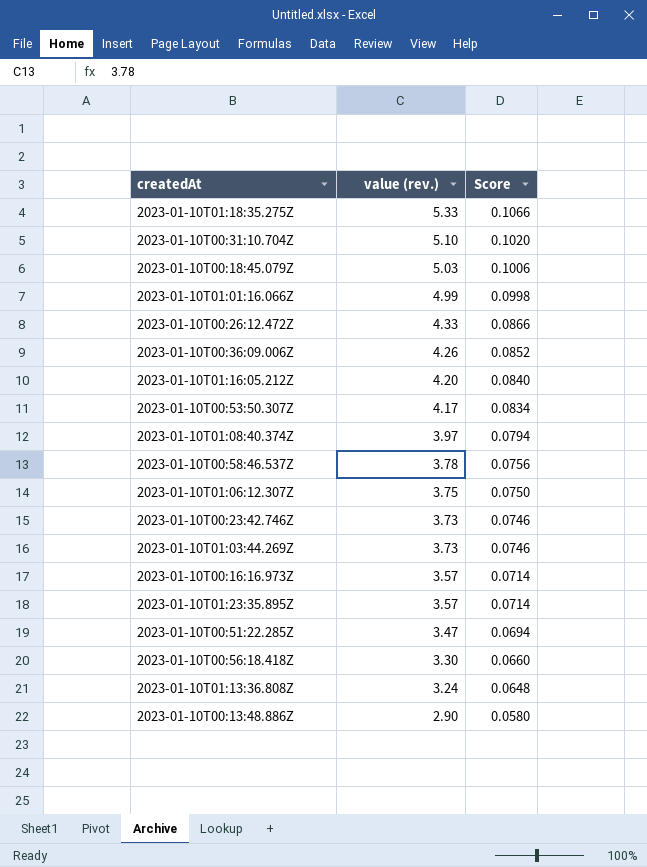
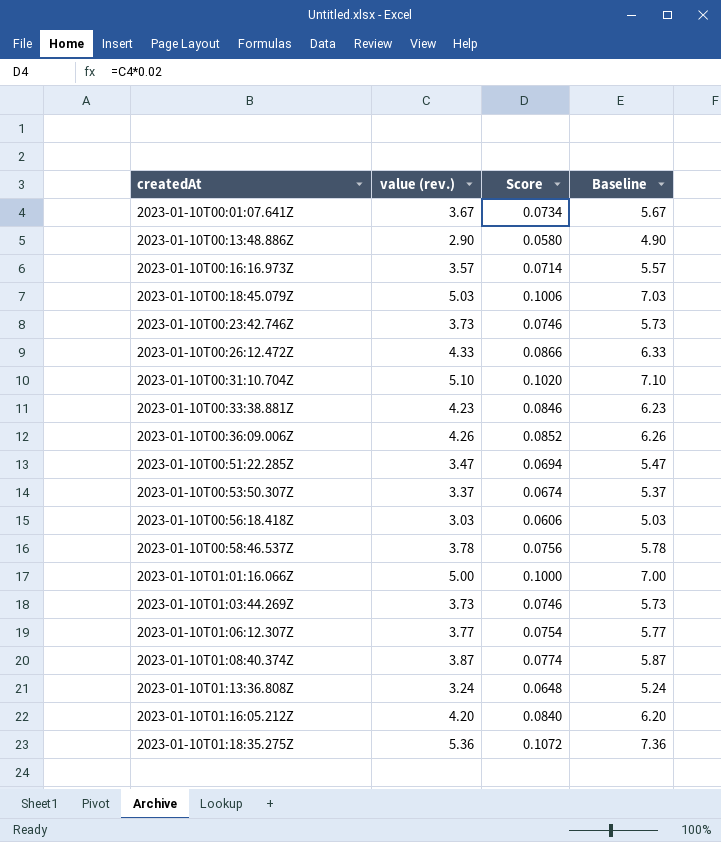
row order: value (rev.) descending -> createdAt ascending
column Baseline | formula: none -> [value (rev.)] + 2
row 2023-01-10T01:23:35.895Z: 3.57 | 0.0714 -> none
row 2023-01-10T00:01:07.641Z: none -> 3.67 | 0.0734 | 5.67
row 2023-01-10T00:33:38.881Z: none -> 4.23 | 0.0846 | 6.23
2023-01-10T00:53:50.307Z | value (rev.): 4.17 -> 3.37
2023-01-10T00:53:50.307Z | Score: 0.0834 -> 0.0674
2023-01-10T00:56:18.418Z | value (rev.): 3.30 -> 3.03
2023-01-10T00:56:18.418Z | Score: 0.0660 -> 0.0606
2023-01-10T01:01:16.066Z | value (rev.): 4.99 -> 5.00
2023-01-10T01:01:16.066Z | Score: 0.0998 -> 0.1000
2023-01-10T01:06:12.307Z | value (rev.): 3.75 -> 3.77
2023-01-10T01:06:12.307Z | Score: 0.0750 -> 0.0754
2023-01-10T01:08:40.374Z | value (rev.): 3.97 -> 3.87
2023-01-10T01:08:40.374Z | Score: 0.0794 -> 0.0774
2023-01-10T01:18:35.275Z | value (rev.): 5.33 -> 5.36
2023-01-10T01:18:35.275Z | Score: 0.1066 -> 0.1072

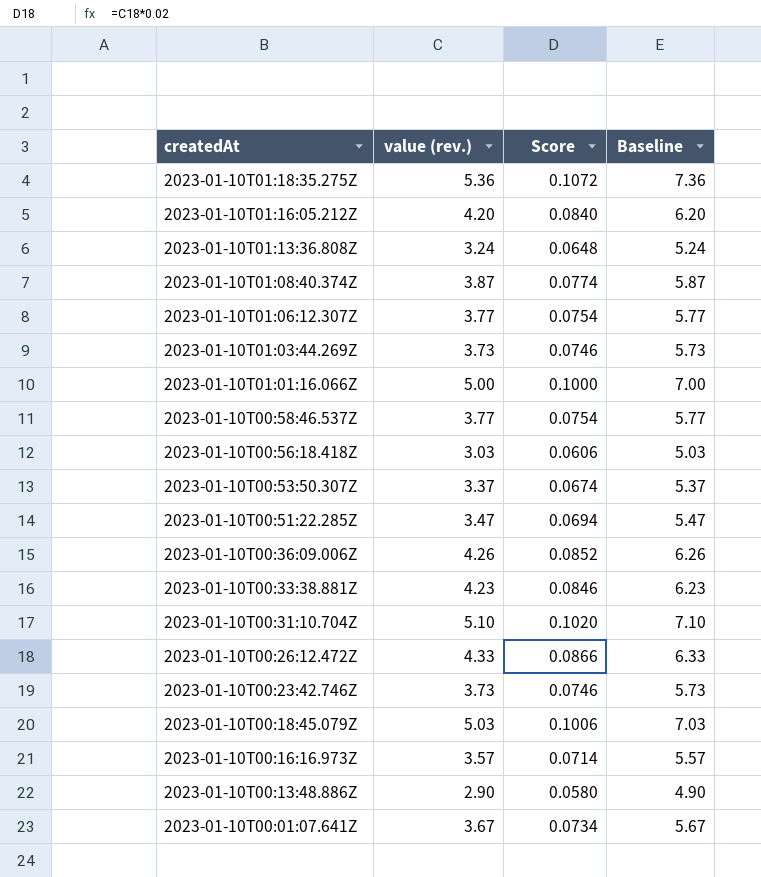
row order: createdAt ascending -> createdAt descending
2023-01-10T00:58:46.537Z | value (rev.): 3.78 -> 3.77
2023-01-10T00:58:46.537Z | Score: 0.0756 -> 0.0754
2023-01-10T00:58:46.537Z | Baseline: 5.78 -> 5.77

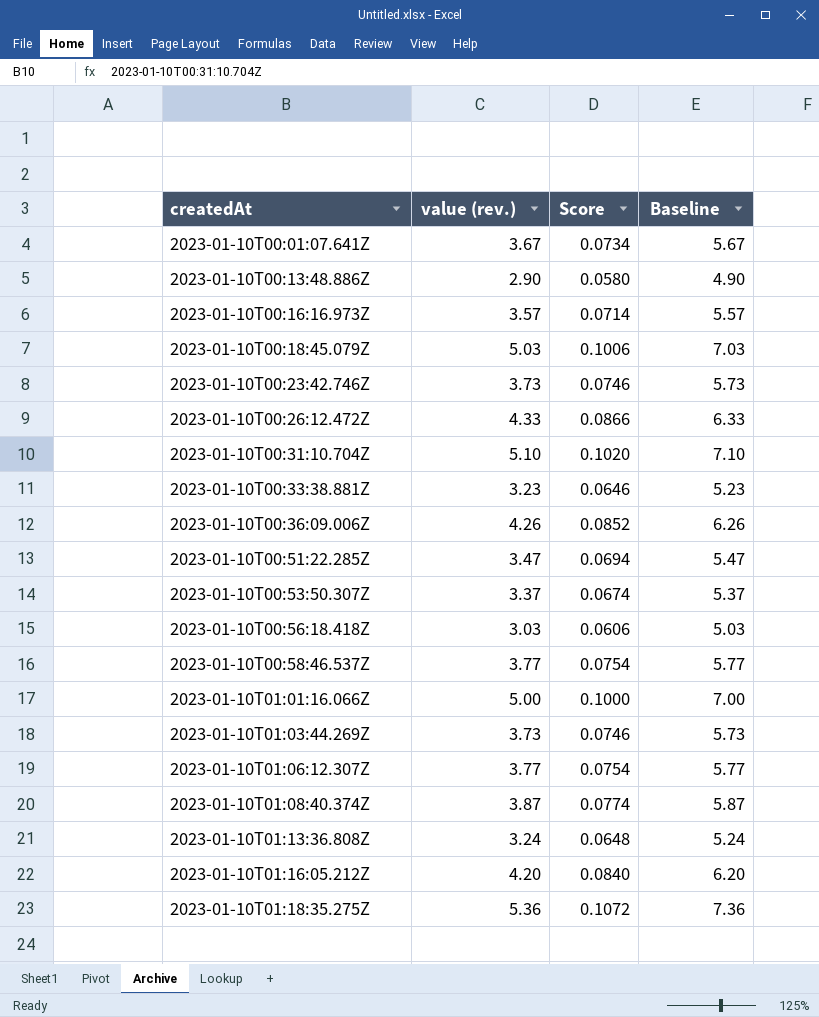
row order: createdAt descending -> createdAt ascending
2023-01-10T00:33:38.881Z | value (rev.): 4.23 -> 3.23
2023-01-10T00:33:38.881Z | Score: 0.0846 -> 0.0646
2023-01-10T00:33:38.881Z | Baseline: 6.23 -> 5.23

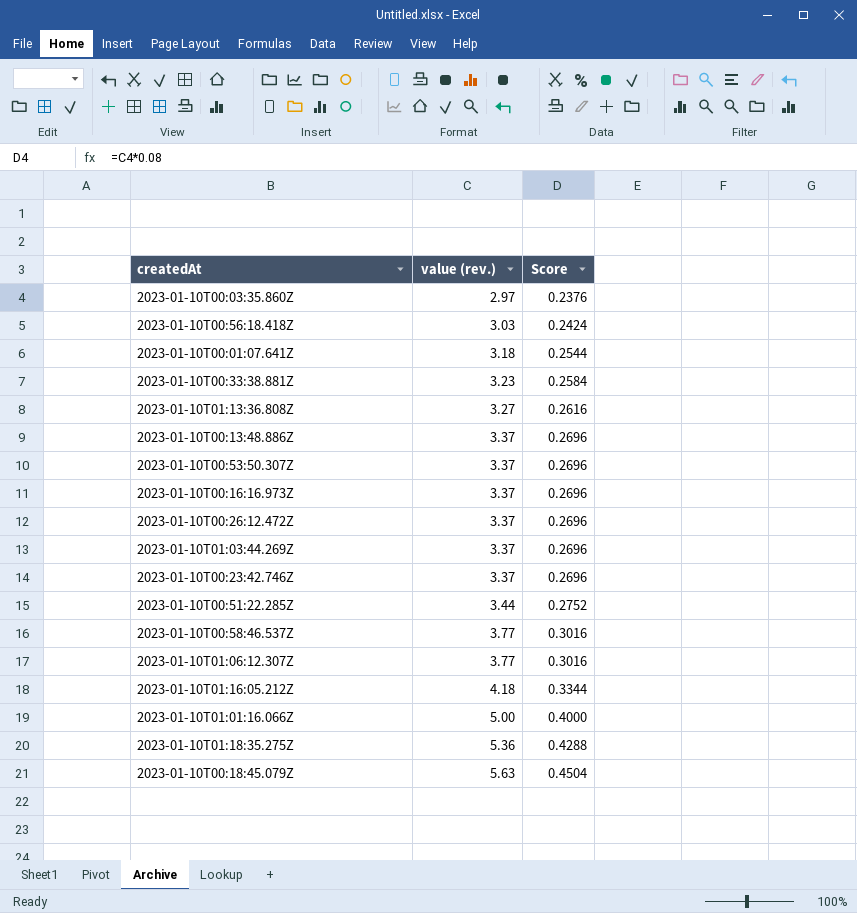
row order: createdAt ascending -> value (rev.) ascending
column Baseline | formula: [value (rev.)] + 2 -> none
column Score | formula: [value (rev.)] * 0.02 -> [value (rev.)] * 0.08
row 2023-01-10T00:31:10.704Z: 5.10 | 0.1020 | 7.10 -> none
row 2023-01-10T00:36:09.006Z: 4.26 | 0.0852 | 6.26 -> none
row 2023-01-10T01:08:40.374Z: 3.87 | 0.0774 | 5.87 -> none
row 2023-01-10T00:03:35.860Z: none -> 2.97 | 0.2376
2023-01-10T00:01:07.641Z | value (rev.): 3.67 -> 3.18
2023-01-10T01:13:36.808Z | value (rev.): 3.24 -> 3.27
2023-01-10T00:13:48.886Z | value (rev.): 2.90 -> 3.37
2023-01-10T00:16:16.973Z | value (rev.): 3.57 -> 3.37
2023-01-10T00:26:12.472Z | value (rev.): 4.33 -> 3.37
2023-01-10T01:03:44.269Z | value (rev.): 3.73 -> 3.37
2023-01-10T00:23:42.746Z | value (rev.): 3.73 -> 3.37
2023-01-10T00:51:22.285Z | value (rev.): 3.47 -> 3.44
2023-01-10T01:16:05.212Z | value (rev.): 4.20 -> 4.18
2023-01-10T00:18:45.079Z | value (rev.): 5.03 -> 5.63

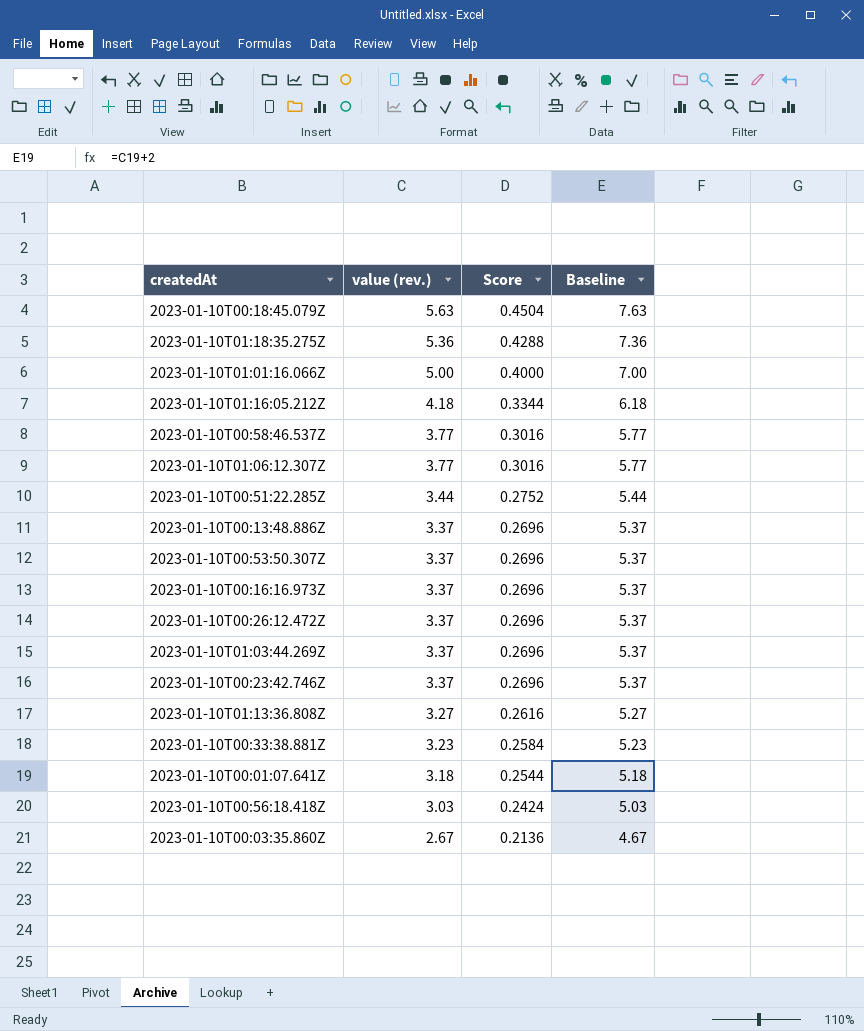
row order: value (rev.) ascending -> value (rev.) descending
column Baseline | formula: none -> [value (rev.)] + 2
2023-01-10T00:03:35.860Z | value (rev.): 2.97 -> 2.67
2023-01-10T00:03:35.860Z | Score: 0.2376 -> 0.2136

